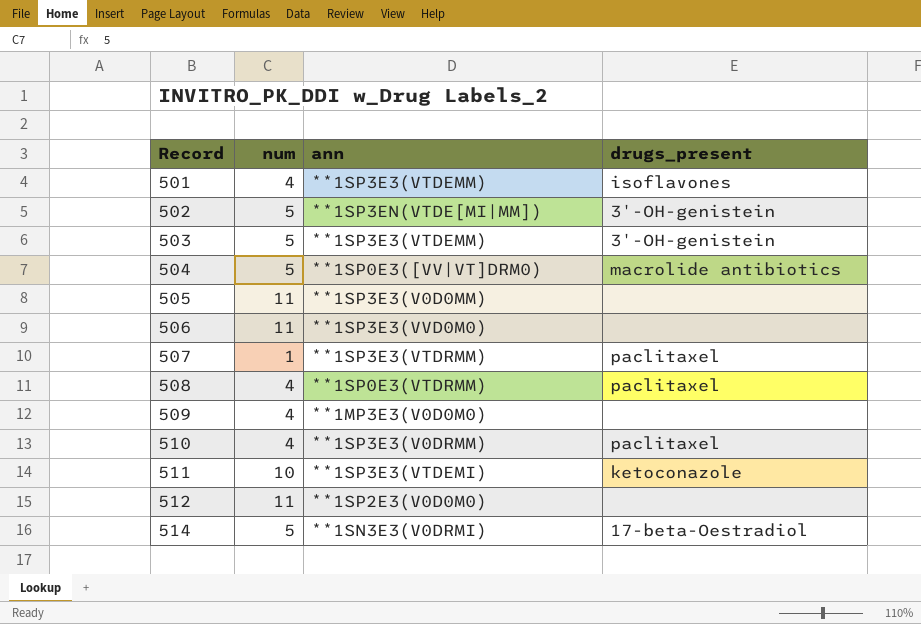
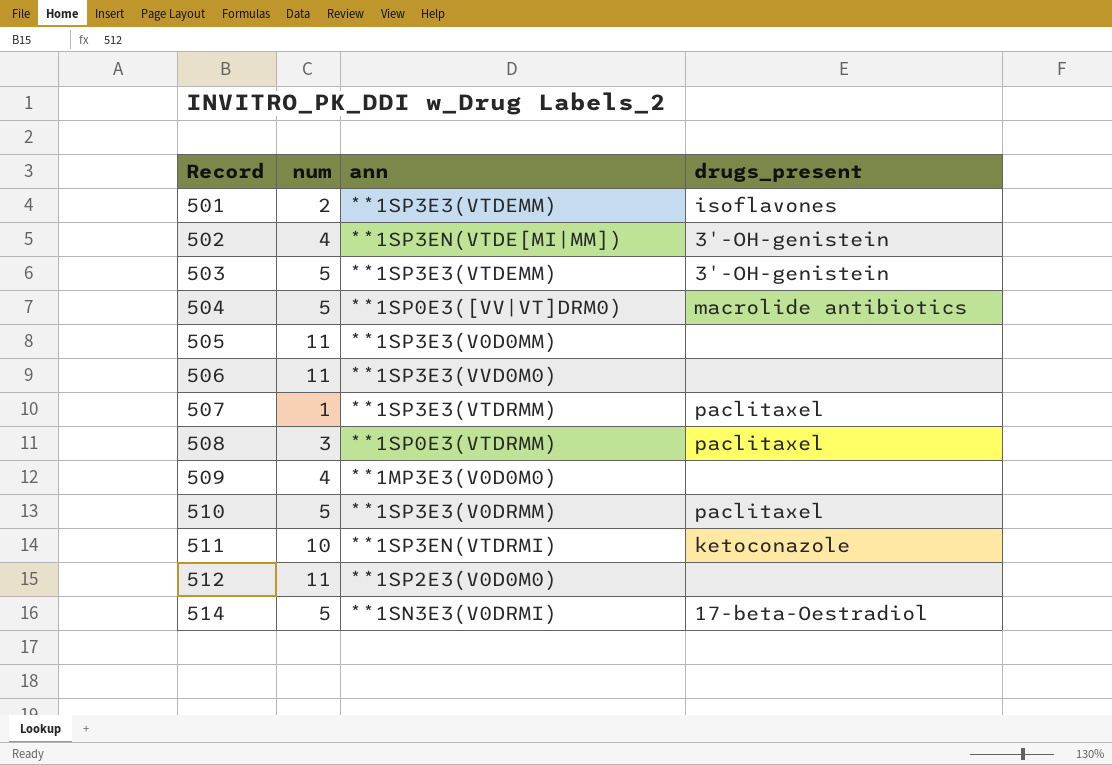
501 | num: 4 -> 2
502 | num: 5 -> 4
508 | num: 4 -> 3
510 | num: 4 -> 5
511 | ann: **1SP3E3(VTDEMI) -> **1SP3EN(VTDRMI)

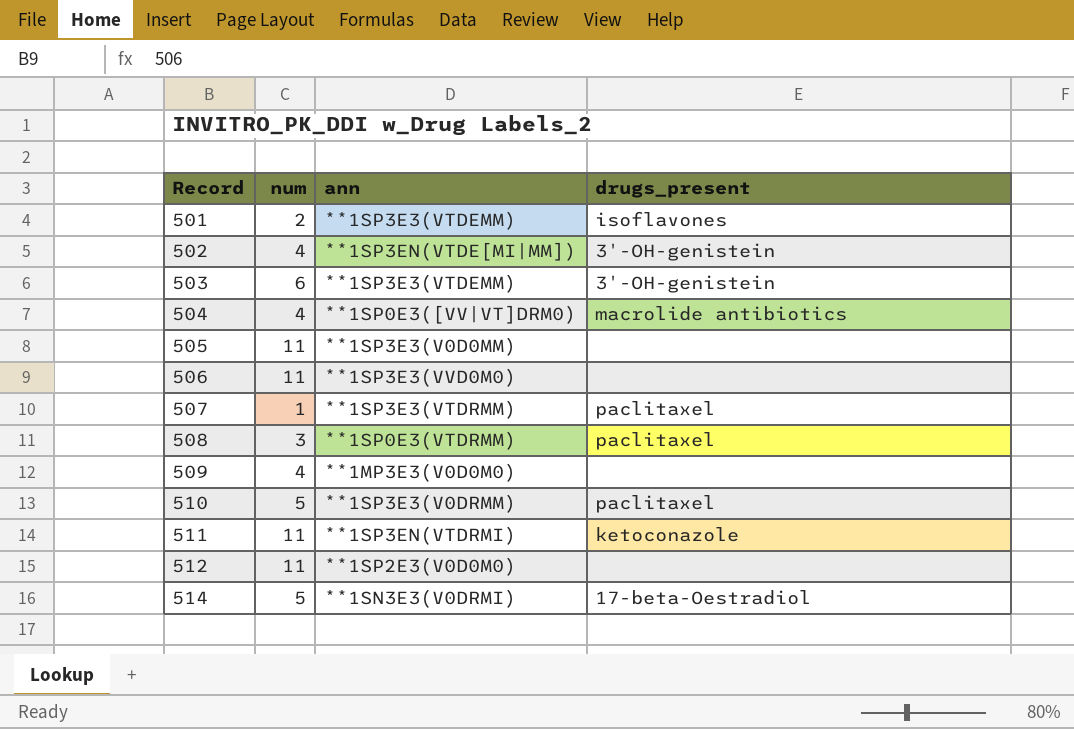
503 | num: 5 -> 6
504 | num: 5 -> 4
511 | num: 10 -> 11

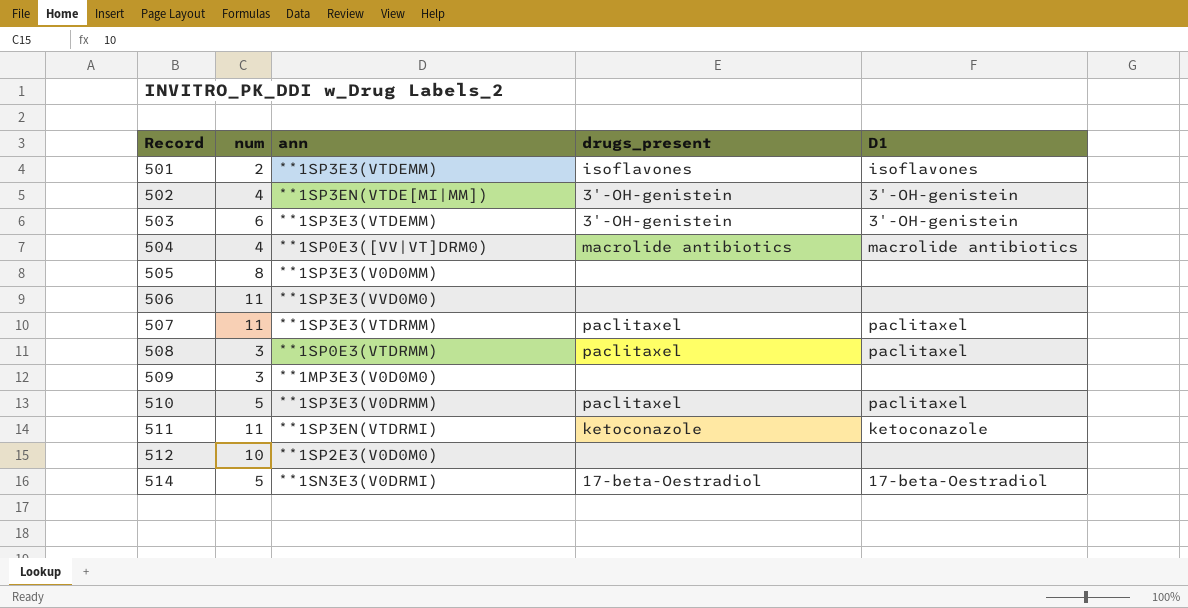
column D1 | position: none -> 5
505 | num: 11 -> 8
507 | num: 1 -> 11
509 | num: 4 -> 3
512 | num: 11 -> 10

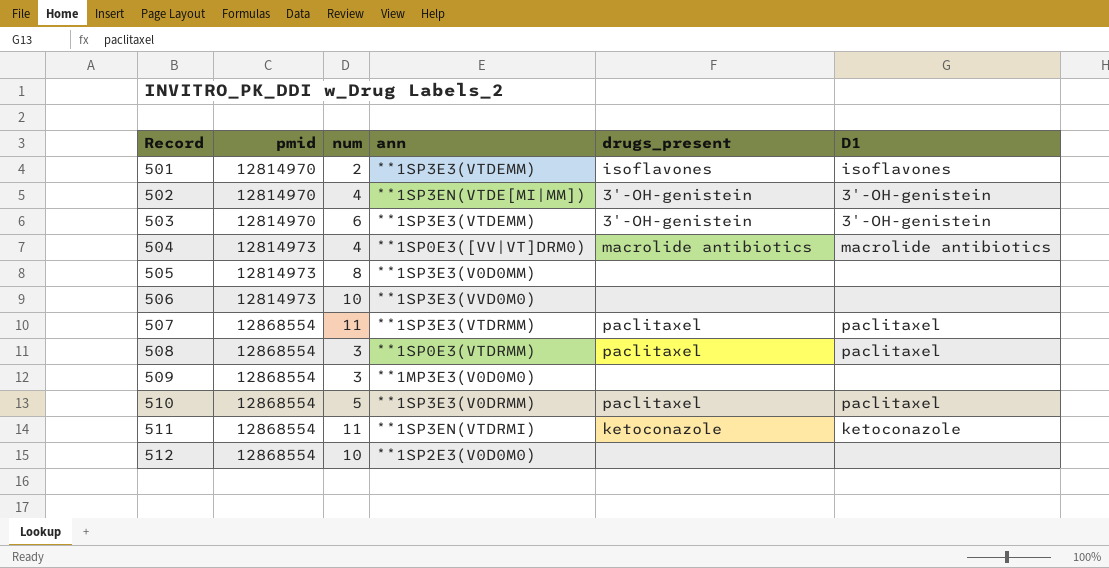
column pmid | position: none -> 2
row 514: 5 | **1SN3E3(V0DRMI) | 17-beta-Oestradiol | 17-beta-Oestradiol -> none
506 | num: 11 -> 10

